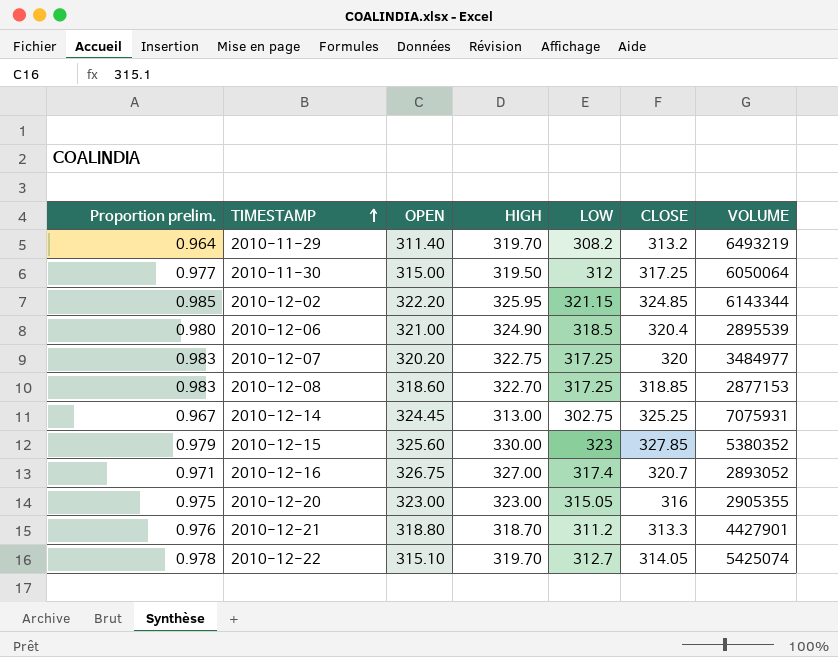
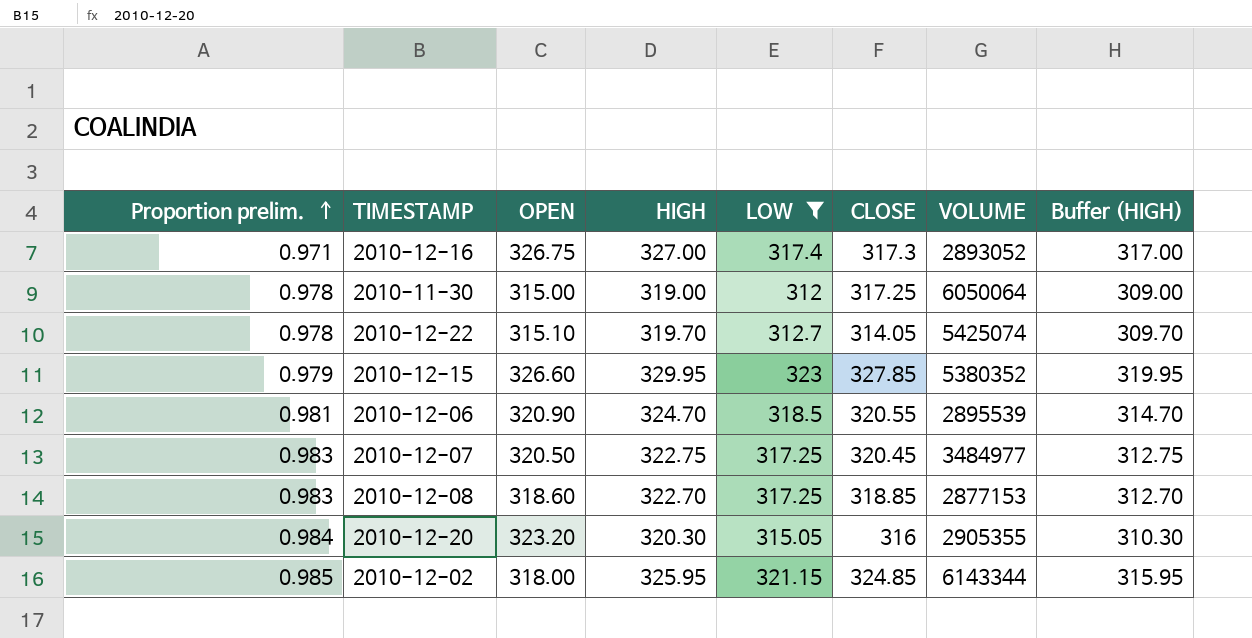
filter: none -> LOW >= 312
row order: TIMESTAMP ascending -> Proportion prelim. ascending
column Buffer (HIGH) | formula: none -> [HIGH] - 10
2010-12-16 | CLOSE: 320.7 -> 317.3
2010-11-30 | Proportion prelim.: 0.977 -> 0.978
2010-11-30 | HIGH: 319.50 -> 319.00
2010-12-15 | OPEN: 325.60 -> 326.60
2010-12-15 | HIGH: 330.00 -> 329.95
2010-12-06 | Proportion prelim.: 0.980 -> 0.981
2010-12-06 | OPEN: 321.00 -> 320.90
2010-12-06 | HIGH: 324.90 -> 324.70
2010-12-06 | CLOSE: 320.4 -> 320.55
2010-12-07 | OPEN: 320.20 -> 320.50
2010-12-07 | CLOSE: 320 -> 320.45
2010-12-20 | Proportion prelim.: 0.975 -> 0.984
2010-12-20 | OPEN: 323.00 -> 323.20
2010-12-20 | HIGH: 323.00 -> 320.30
2010-12-02 | OPEN: 322.20 -> 318.00

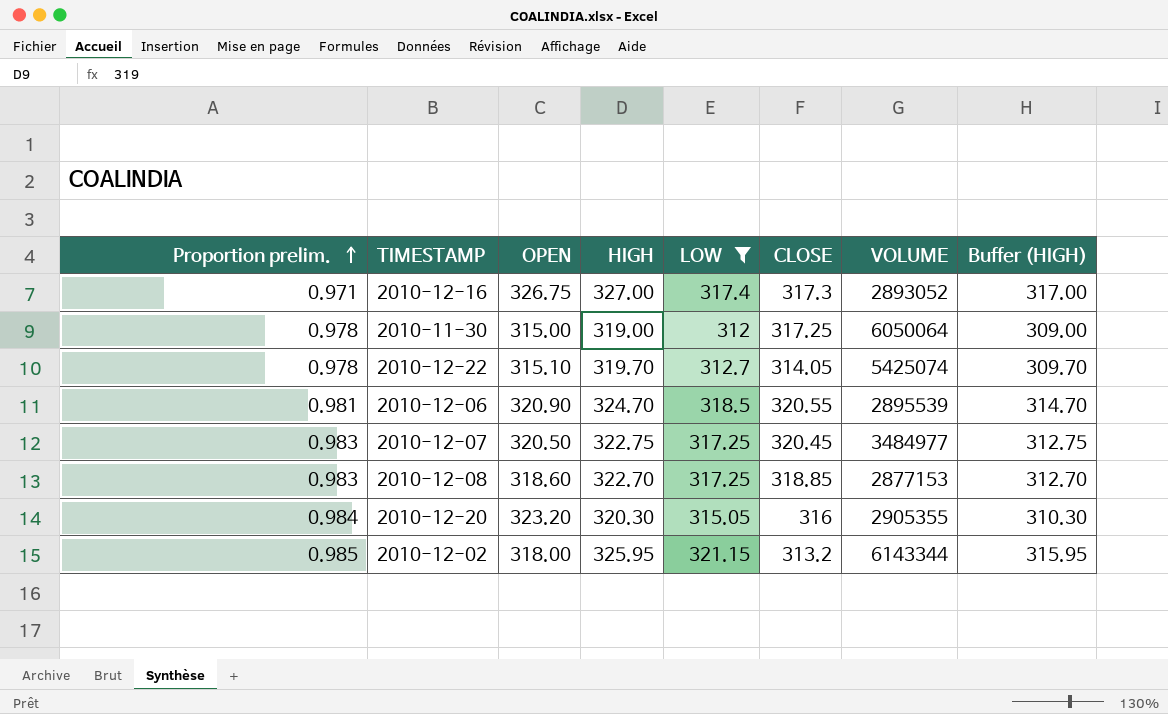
row 2010-12-15: 0.979 | 326.60 | 329.95 | 323 | 327.85 | 5380352 | 319.95 -> none
2010-12-02 | CLOSE: 324.85 -> 313.2

